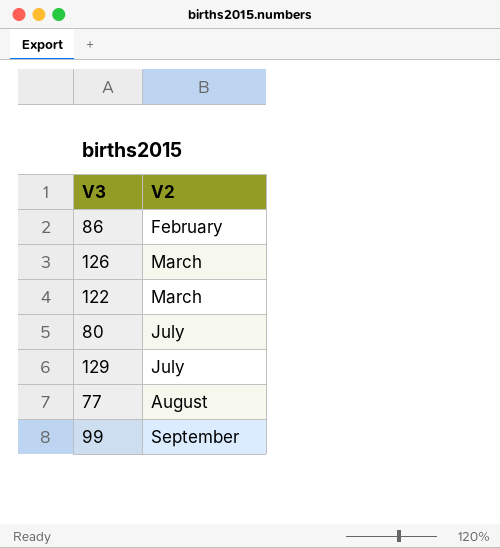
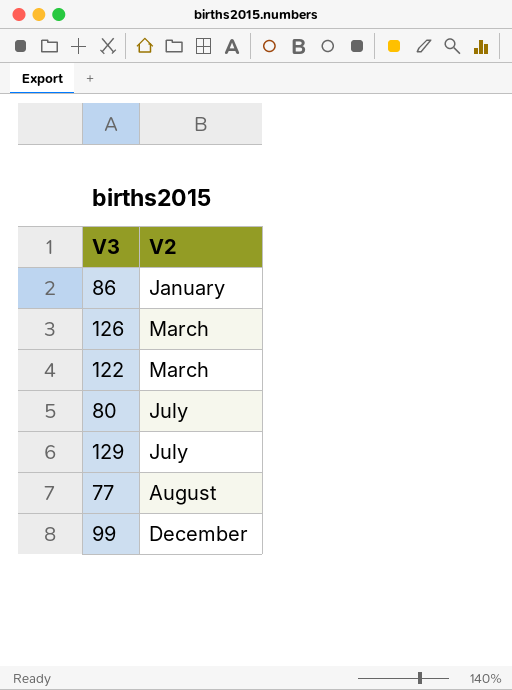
86 | V2: February -> January
99 | V2: September -> December

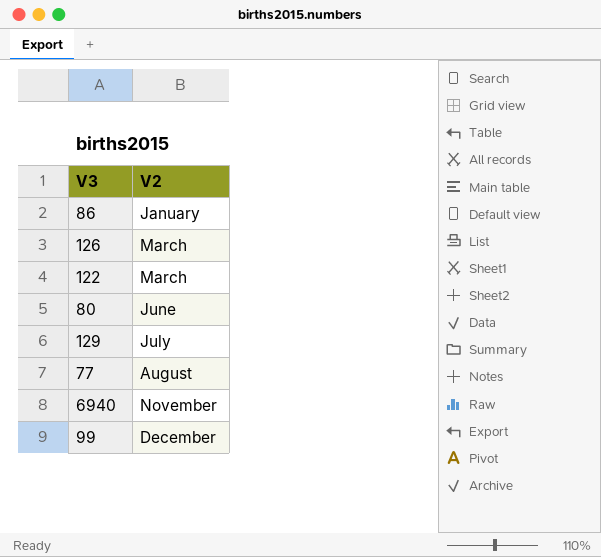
80 | V2: July -> June
row 6940: none -> November

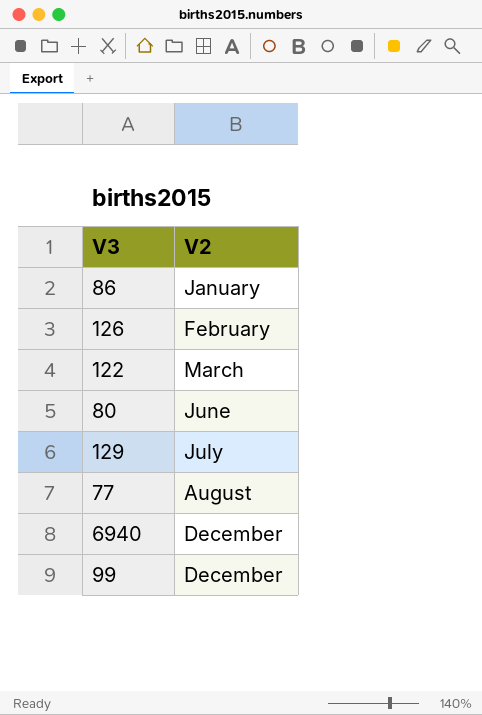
126 | V2: March -> February
6940 | V2: November -> December

